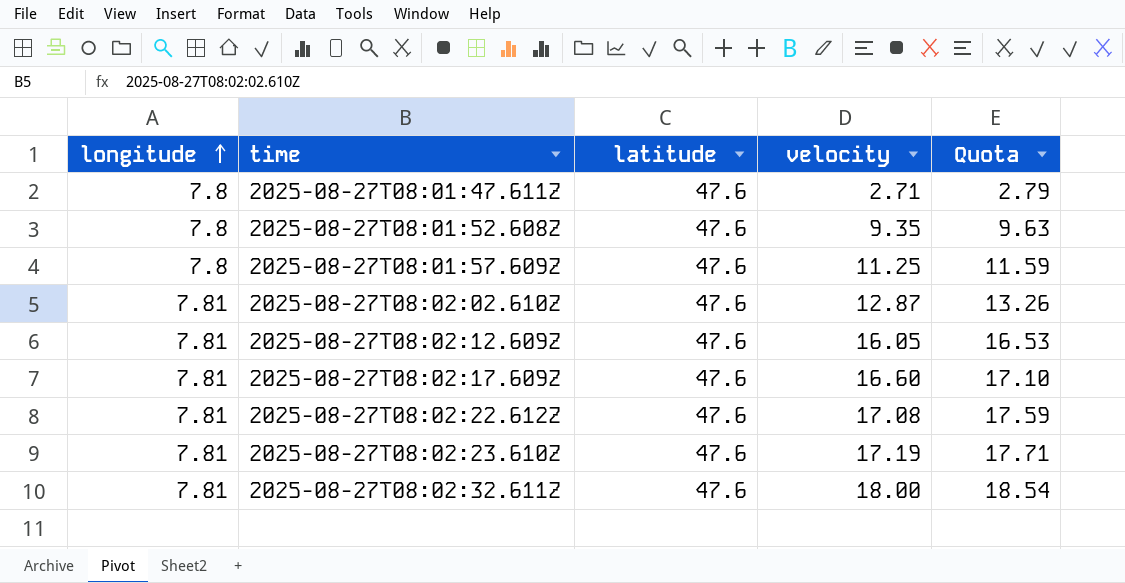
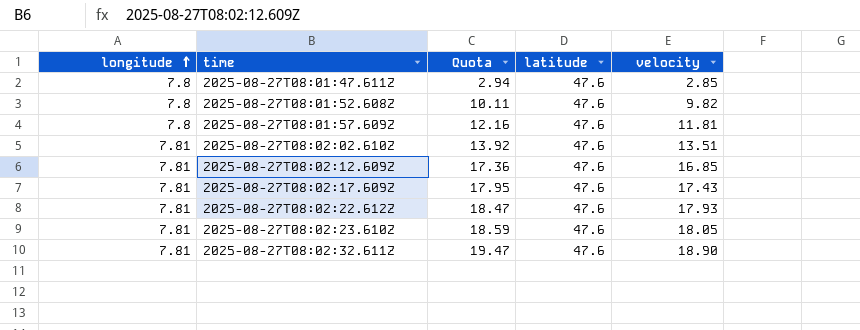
column Quota | position: 5 -> 3
2025-08-27T08:01:47.611Z | Quota: 2.79 -> 2.94
2025-08-27T08:01:47.611Z | velocity: 2.71 -> 2.85
2025-08-27T08:01:52.608Z | Quota: 9.63 -> 10.11
2025-08-27T08:01:52.608Z | velocity: 9.35 -> 9.82
2025-08-27T08:01:57.609Z | Quota: 11.59 -> 12.16
2025-08-27T08:01:57.609Z | velocity: 11.25 -> 11.81
2025-08-27T08:02:02.610Z | Quota: 13.26 -> 13.92
2025-08-27T08:02:02.610Z | velocity: 12.87 -> 13.51
2025-08-27T08:02:12.609Z | Quota: 16.53 -> 17.36
2025-08-27T08:02:12.609Z | velocity: 16.05 -> 16.85
2025-08-27T08:02:17.609Z | Quota: 17.10 -> 17.95
2025-08-27T08:02:17.609Z | velocity: 16.60 -> 17.43
2025-08-27T08:02:22.612Z | Quota: 17.59 -> 18.47
2025-08-27T08:02:22.612Z | velocity: 17.08 -> 17.93
2025-08-27T08:02:23.610Z | Quota: 17.71 -> 18.59
2025-08-27T08:02:23.610Z | velocity: 17.19 -> 18.05
2025-08-27T08:02:32.611Z | Quota: 18.54 -> 19.47
2025-08-27T08:02:32.611Z | velocity: 18.00 -> 18.90

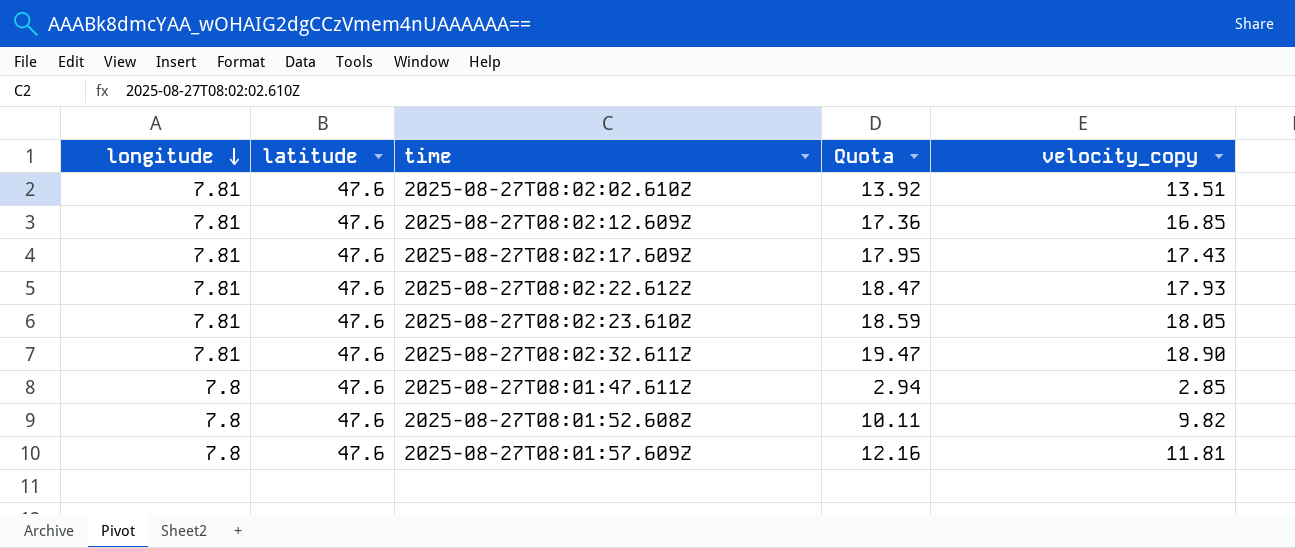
row order: longitude ascending -> longitude descending
column latitude | position: 4 -> 2
column name: velocity -> velocity_copy

